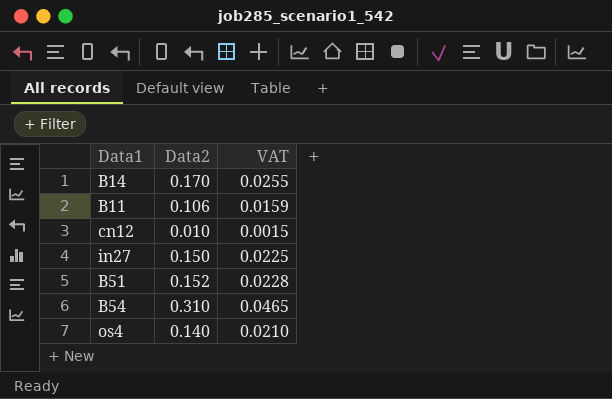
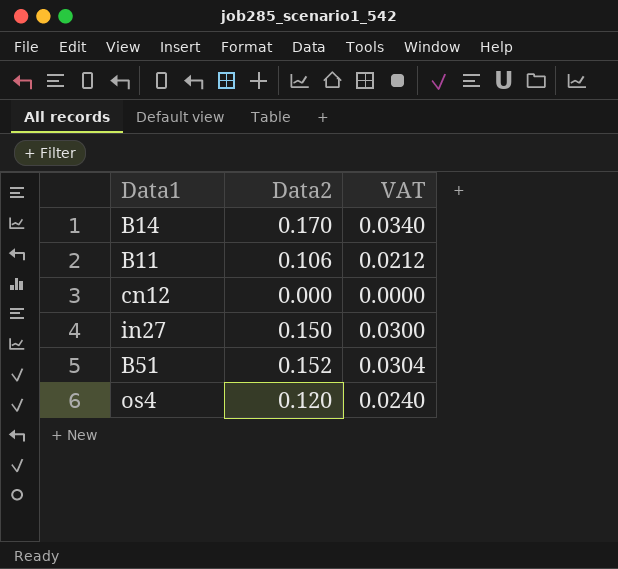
column VAT | formula: [Data2] * 0.15 -> [Data2] * 0.2
row B54: 0.310 | 0.0465 -> none
cn12 | Data2: 0.010 -> 0.000
os4 | Data2: 0.140 -> 0.120

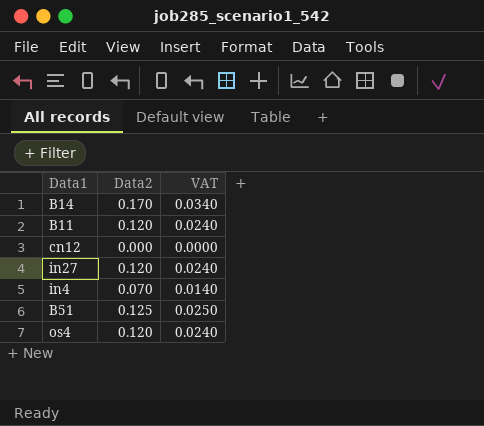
B11 | Data2: 0.106 -> 0.120
B11 | VAT: 0.0212 -> 0.0240
in27 | Data2: 0.150 -> 0.120
in27 | VAT: 0.0300 -> 0.0240
row in4: none -> 0.070 | 0.0140
B51 | Data2: 0.152 -> 0.125
B51 | VAT: 0.0304 -> 0.0250

